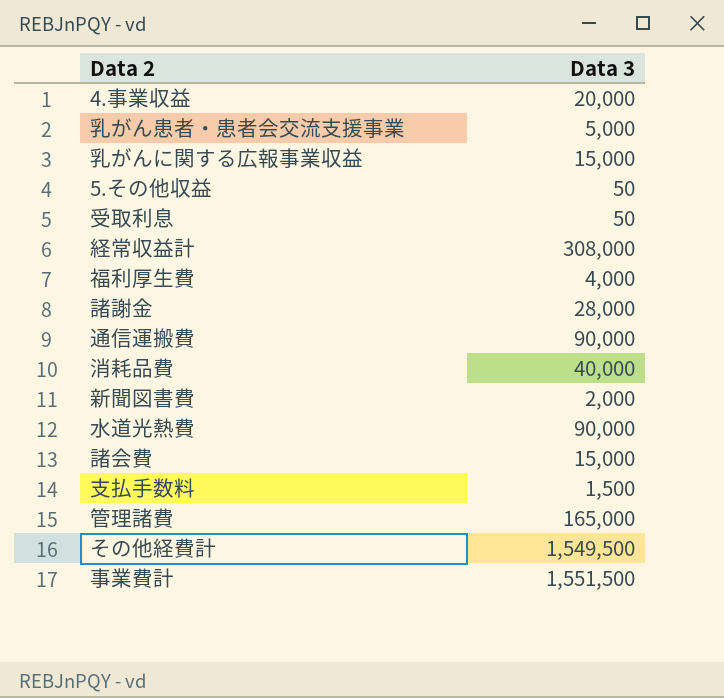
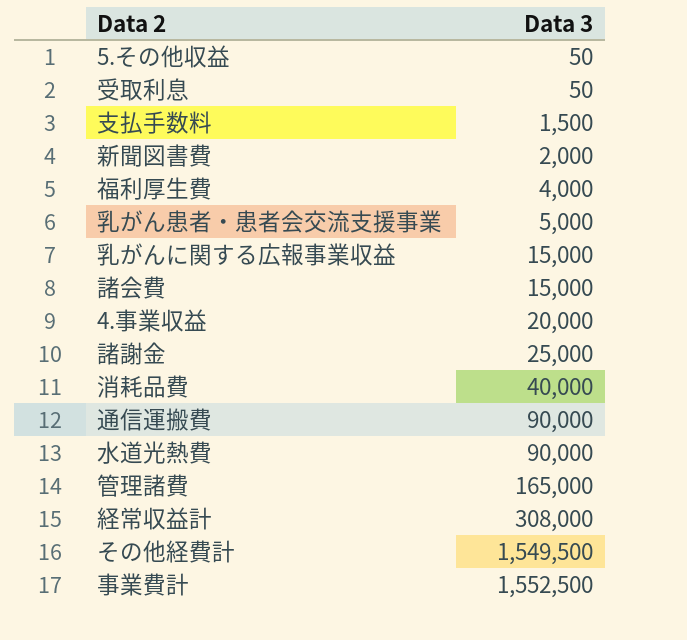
row order: none -> Data 3 ascending
諸謝金 | Data 3: 28,000 -> 25,000
事業費計 | Data 3: 1,551,500 -> 1,552,500

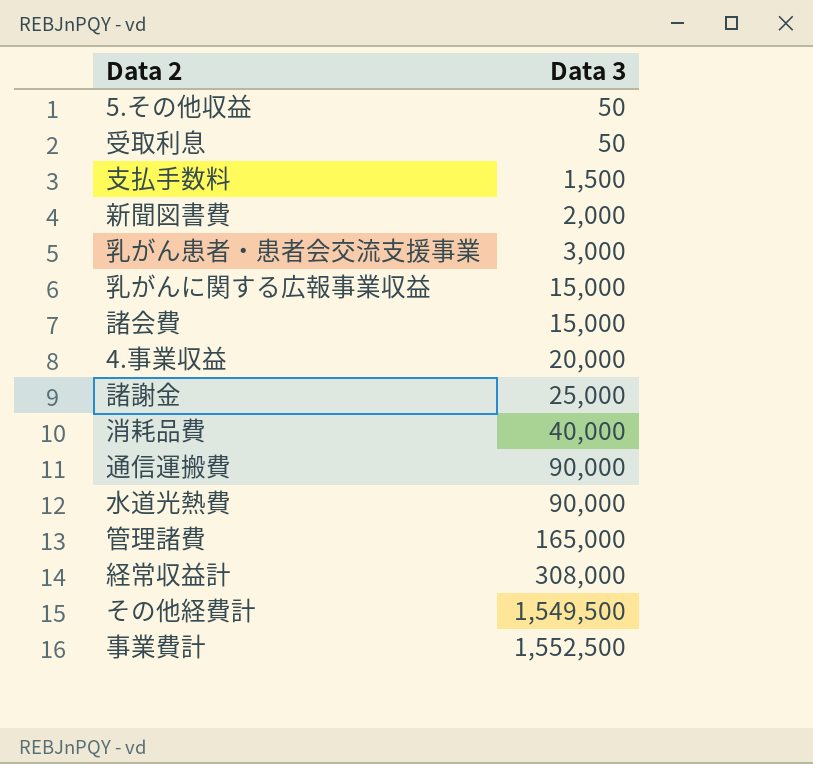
row 福利厚生費: 4,000 -> none
乳がん患者・患者会交流支援事業 | Data 3: 5,000 -> 3,000

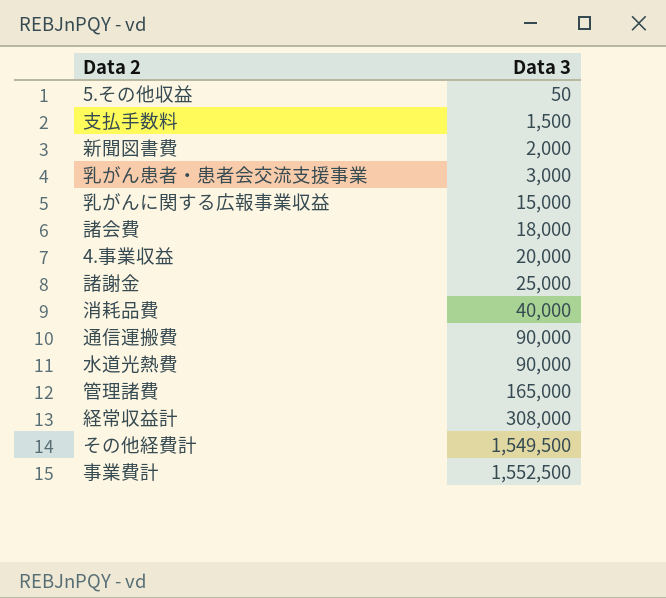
row 受取利息: 50 -> none
諸会費 | Data 3: 15,000 -> 18,000

